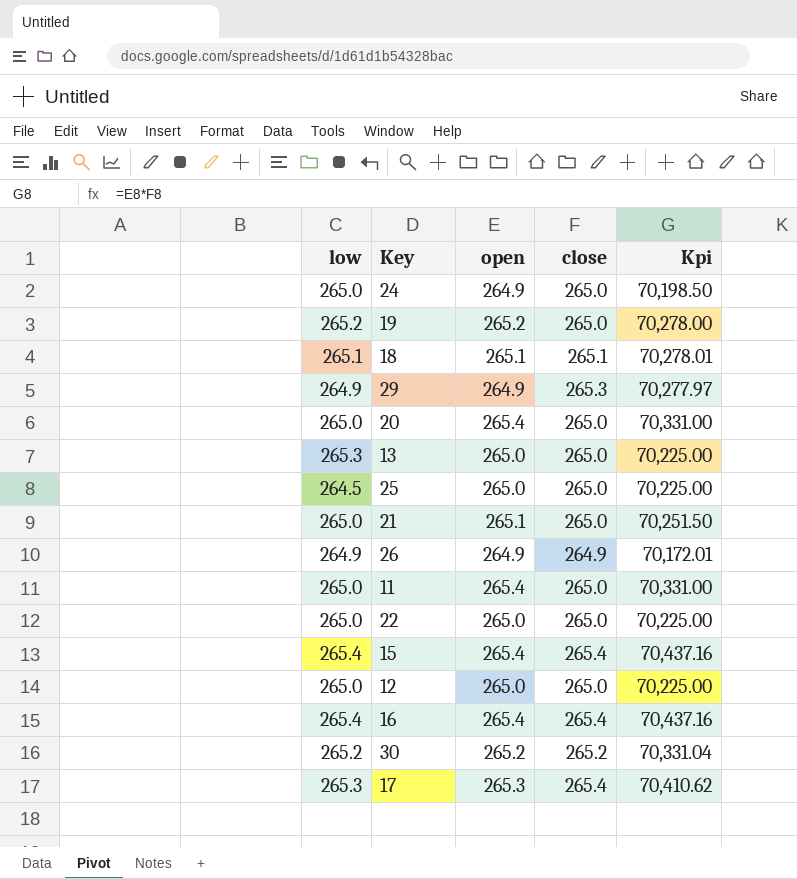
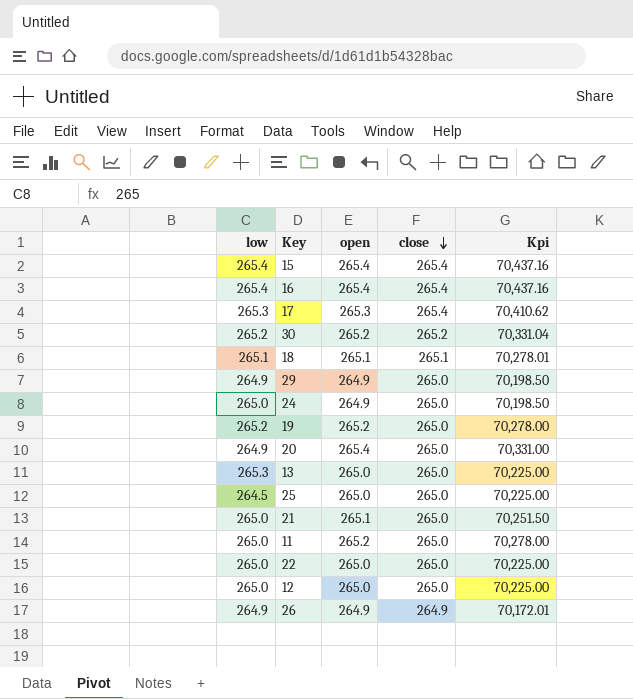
row order: none -> close descending
29 | close: 265.3 -> 265.0
29 | Kpi: 70,277.97 -> 70,198.50
20 | low: 265.0 -> 264.9
11 | open: 265.4 -> 265.2
11 | Kpi: 70,331.00 -> 70,278.00

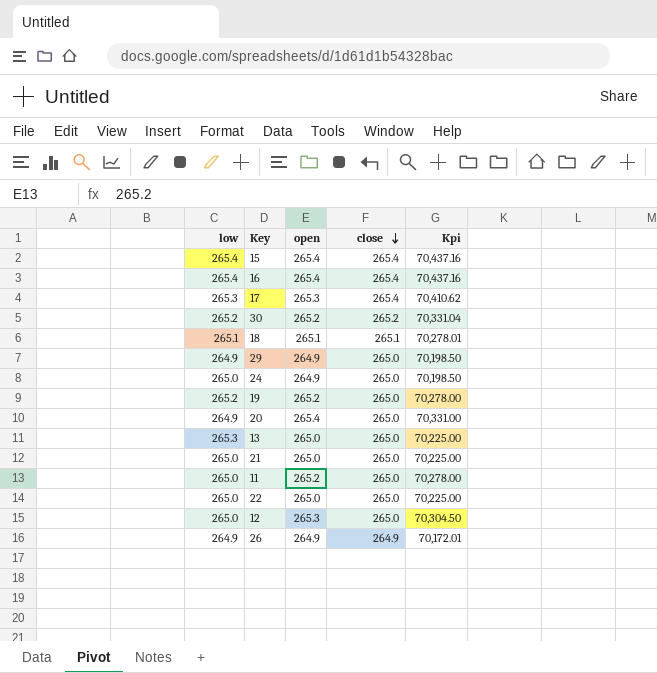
row 25: 264.5 | 265.0 | 265.0 | 70,225.00 -> none
21 | open: 265.1 -> 265.0
21 | Kpi: 70,251.50 -> 70,225.00
12 | open: 265.0 -> 265.3
12 | Kpi: 70,225.00 -> 70,304.50

